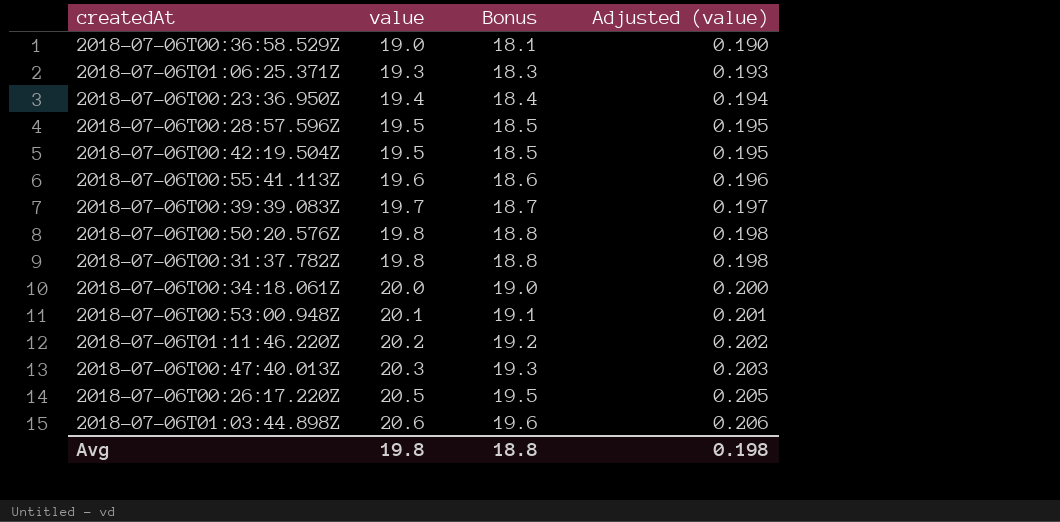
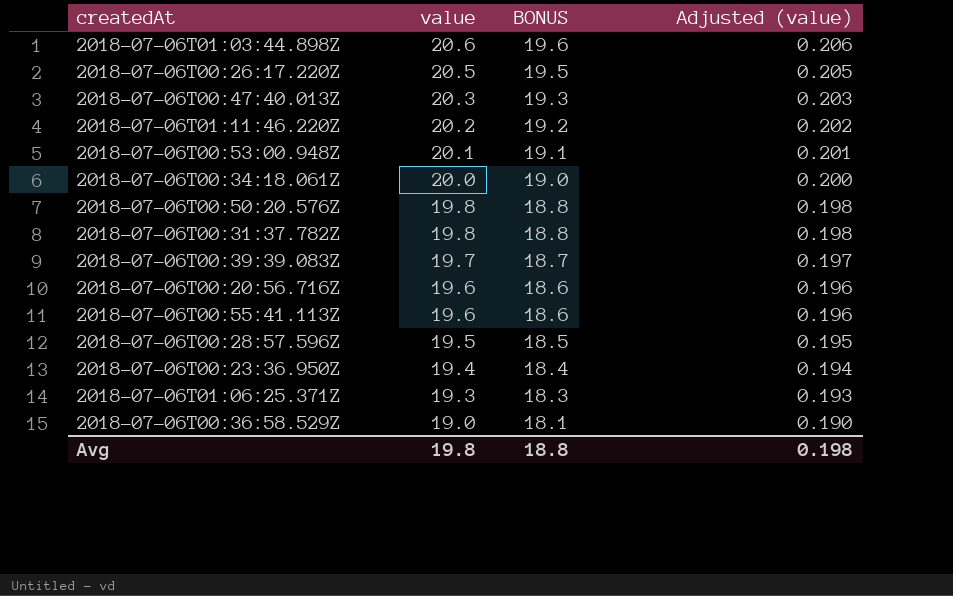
row order: value ascending -> value descending
column name: Bonus -> BONUS
row 2018-07-06T00:42:19.504Z: 19.5 | 18.5 | 0.195 -> none
row 2018-07-06T00:20:56.716Z: none -> 19.6 | 18.6 | 0.196

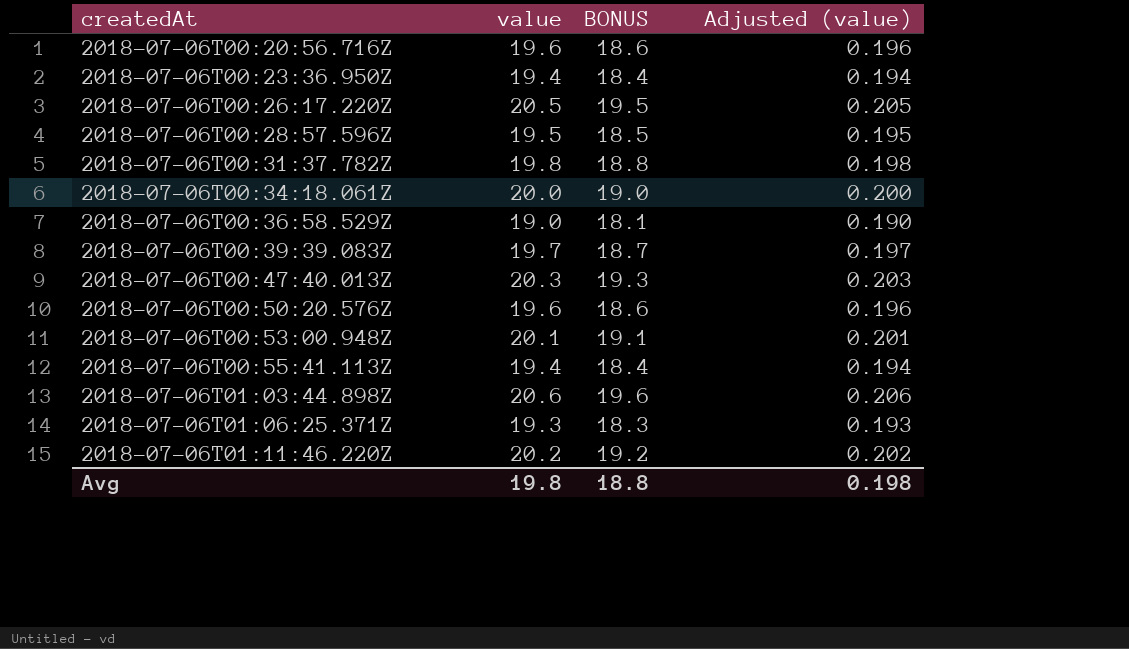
row order: value descending -> createdAt ascending
2018-07-06T00:50:20.576Z | value: 19.8 -> 19.6
2018-07-06T00:50:20.576Z | BONUS: 18.8 -> 18.6
2018-07-06T00:50:20.576Z | Adjusted (value): 0.198 -> 0.196
2018-07-06T00:55:41.113Z | value: 19.6 -> 19.4
2018-07-06T00:55:41.113Z | BONUS: 18.6 -> 18.4
2018-07-06T00:55:41.113Z | Adjusted (value): 0.196 -> 0.194

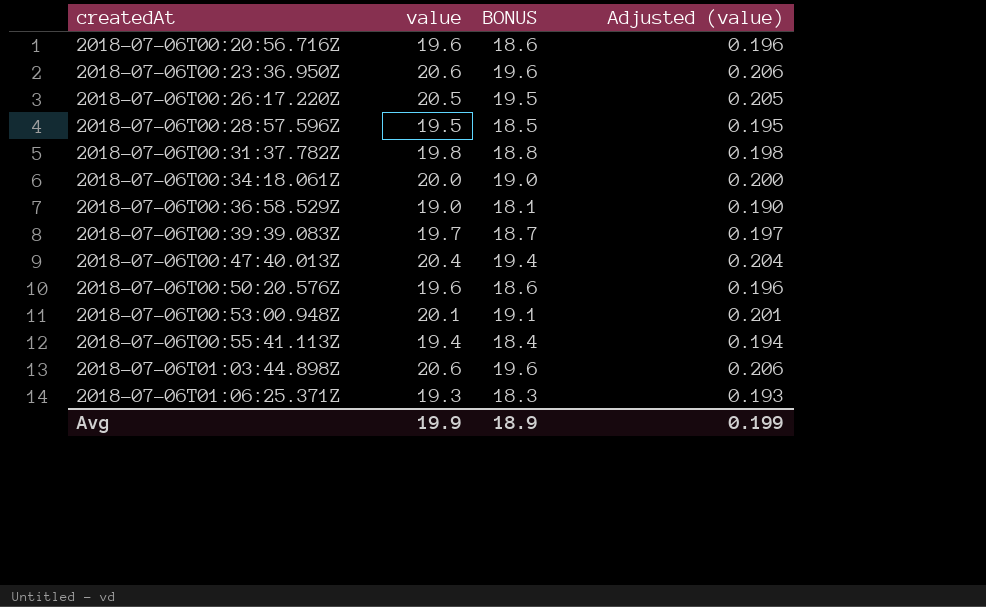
row 2018-07-06T01:11:46.220Z: 20.2 | 19.2 | 0.202 -> none
2018-07-06T00:23:36.950Z | value: 19.4 -> 20.6
2018-07-06T00:23:36.950Z | BONUS: 18.4 -> 19.6
2018-07-06T00:23:36.950Z | Adjusted (value): 0.194 -> 0.206
2018-07-06T00:47:40.013Z | value: 20.3 -> 20.4
2018-07-06T00:47:40.013Z | BONUS: 19.3 -> 19.4
2018-07-06T00:47:40.013Z | Adjusted (value): 0.203 -> 0.204
Avg | value: 19.8 -> 19.9
Avg | BONUS: 18.8 -> 18.9
Avg | Adjusted (value): 0.198 -> 0.199

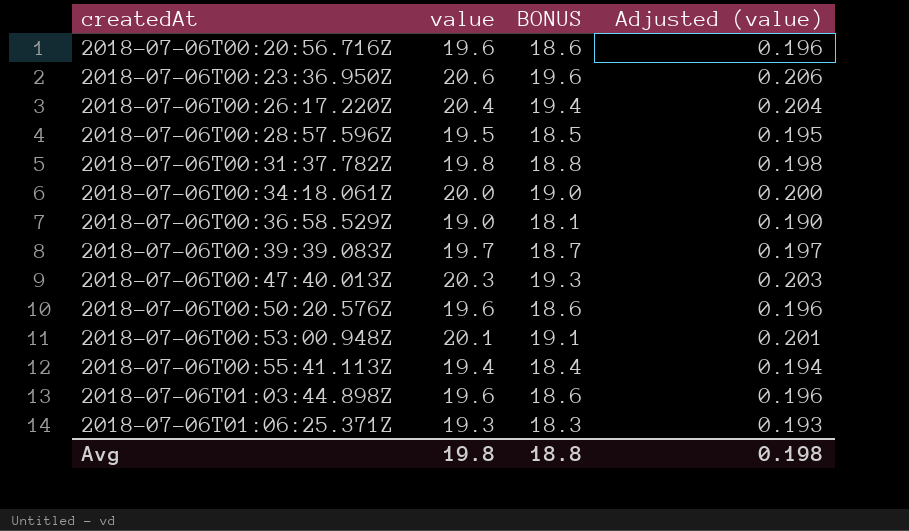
2018-07-06T00:26:17.220Z | value: 20.5 -> 20.4
2018-07-06T00:26:17.220Z | BONUS: 19.5 -> 19.4
2018-07-06T00:26:17.220Z | Adjusted (value): 0.205 -> 0.204
2018-07-06T00:47:40.013Z | value: 20.4 -> 20.3
2018-07-06T00:47:40.013Z | BONUS: 19.4 -> 19.3
2018-07-06T00:47:40.013Z | Adjusted (value): 0.204 -> 0.203
2018-07-06T01:03:44.898Z | value: 20.6 -> 19.6
2018-07-06T01:03:44.898Z | BONUS: 19.6 -> 18.6
2018-07-06T01:03:44.898Z | Adjusted (value): 0.206 -> 0.196
Avg | value: 19.9 -> 19.8
Avg | BONUS: 18.9 -> 18.8
Avg | Adjusted (value): 0.199 -> 0.198

